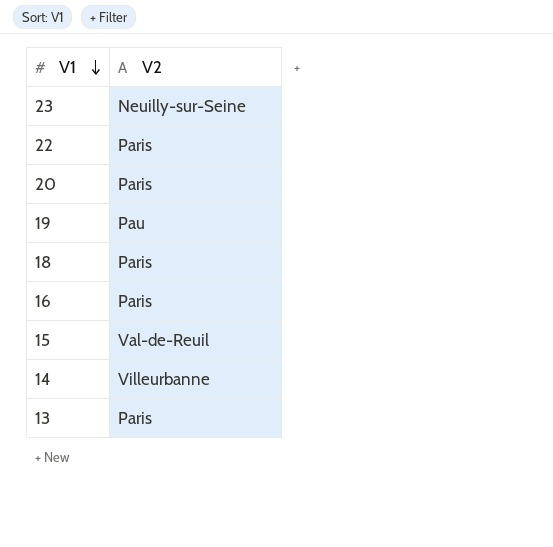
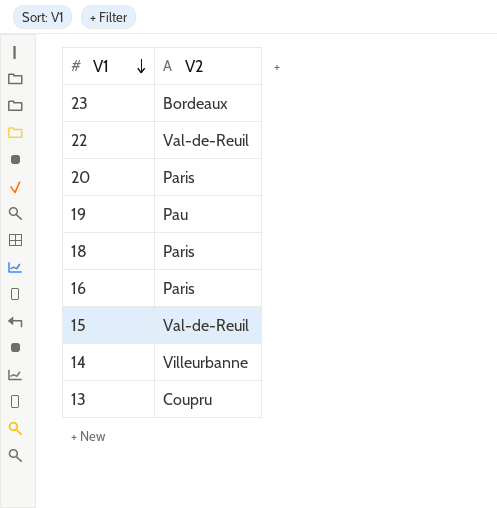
23 | V2: Neuilly-sur-Seine -> Bordeaux
22 | V2: Paris -> Val-de-Reuil
13 | V2: Paris -> Coupru

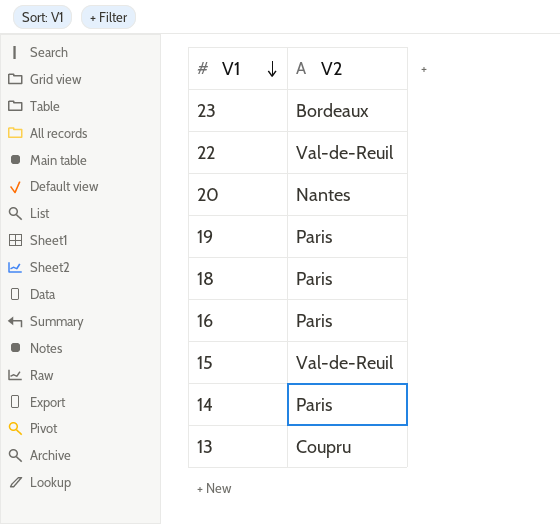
20 | V2: Paris -> Nantes
19 | V2: Pau -> Paris
14 | V2: Villeurbanne -> Paris

